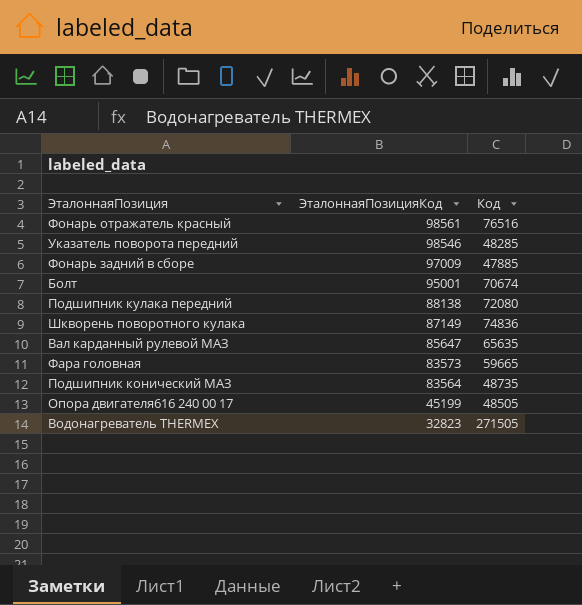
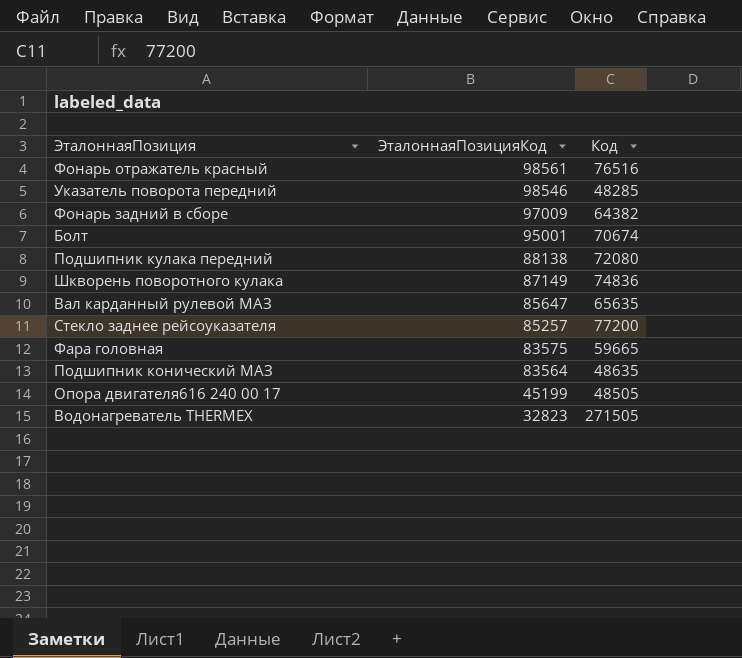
Фонарь задний в сборе | Код: 47885 -> 64382
row Стекло заднее рейсоуказателя: none -> 85257 | 77200
Фара головная | ЭталоннаяПозицияКод: 83573 -> 83575
Подшипник конический МАЗ | Код: 48735 -> 48635

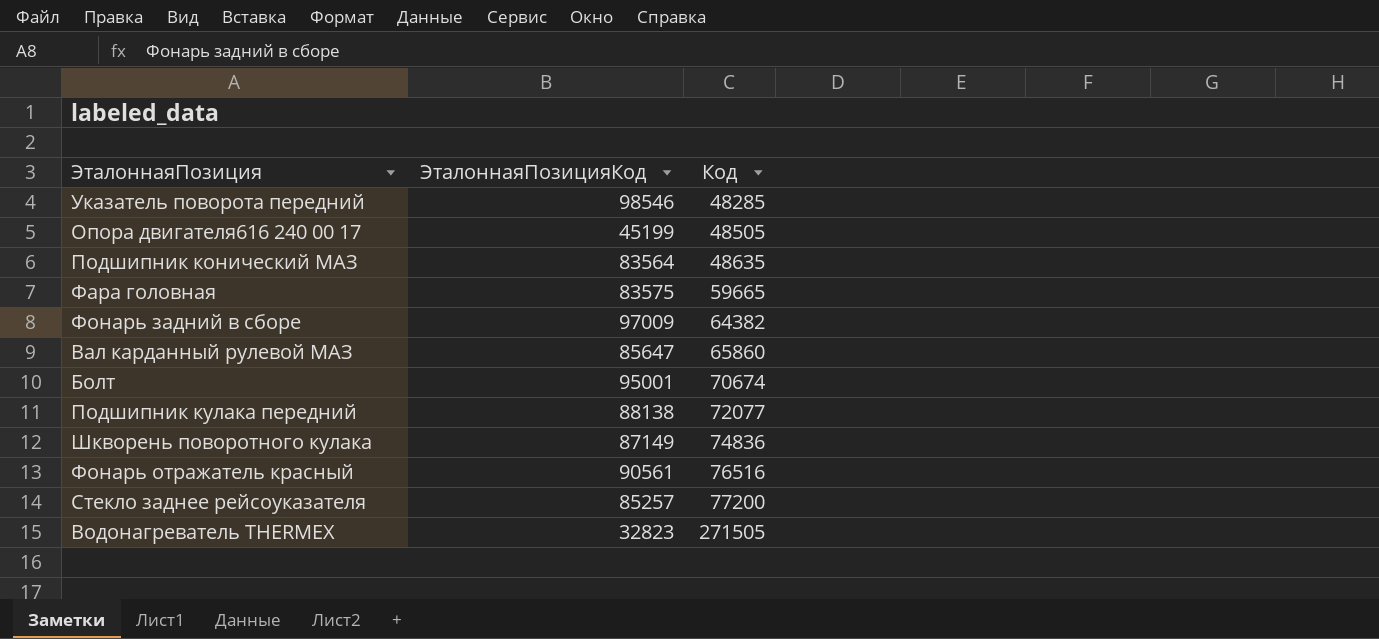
row order: ЭталоннаяПозицияКод descending -> Код ascending
Вал карданный рулевой МАЗ | Код: 65635 -> 65860
Подшипник кулака передний | Код: 72080 -> 72077
Фонарь отражатель красный | ЭталоннаяПозицияКод: 98561 -> 90561

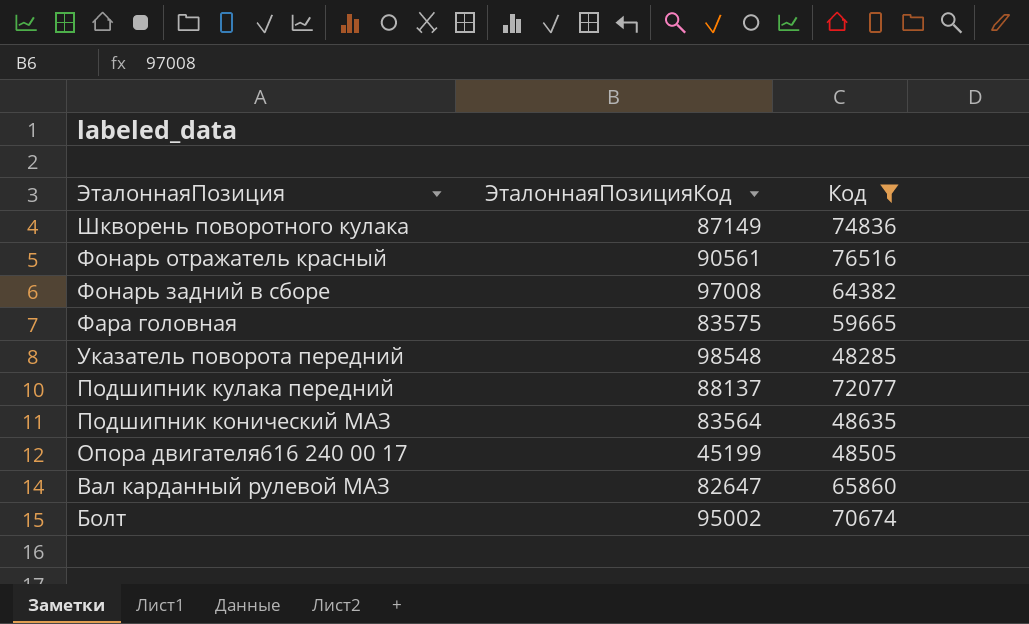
filter: none -> Код <= 76516
row order: Код ascending -> ЭталоннаяПозиция descending
Фонарь задний в сборе | ЭталоннаяПозицияКод: 97009 -> 97008
Указатель поворота передний | ЭталоннаяПозицияКод: 98546 -> 98548
Подшипник кулака передний | ЭталоннаяПозицияКод: 88138 -> 88137
Вал карданный рулевой МАЗ | ЭталоннаяПозицияКод: 85647 -> 82647
Болт | ЭталоннаяПозицияКод: 95001 -> 95002

